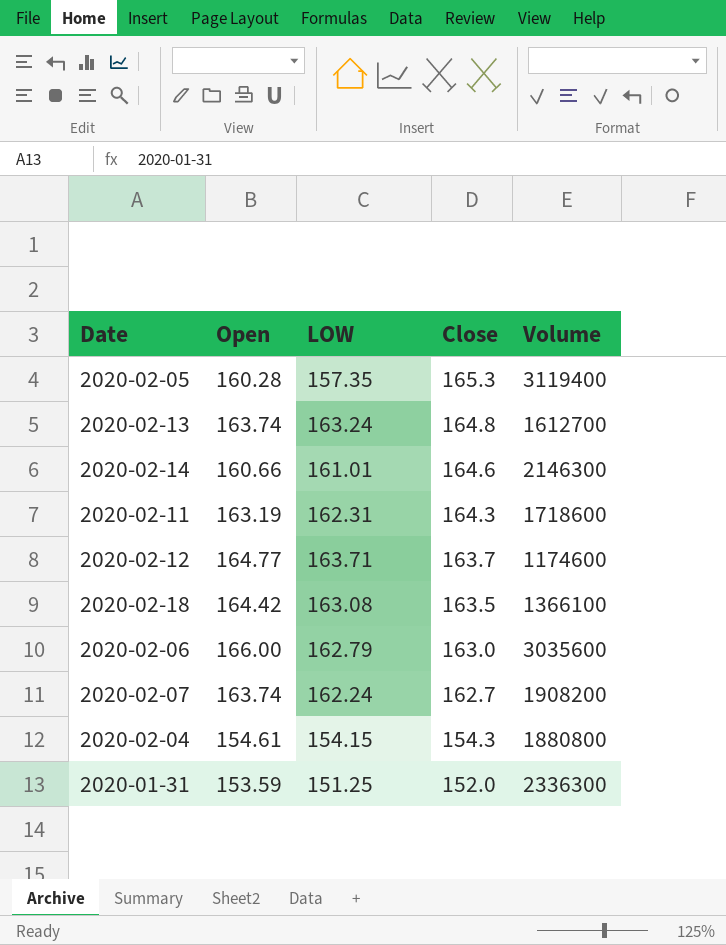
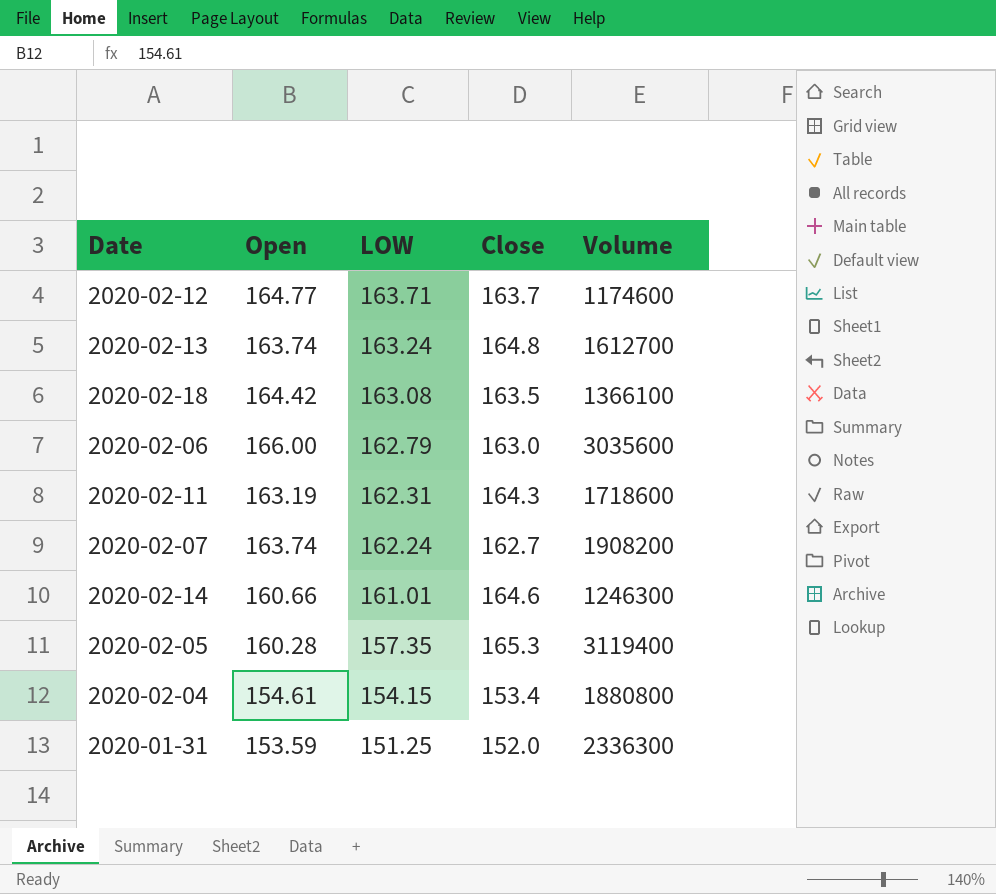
row order: Close descending -> LOW descending
2020-02-14 | Volume: 2146300 -> 1246300
2020-02-04 | Close: 154.3 -> 153.4

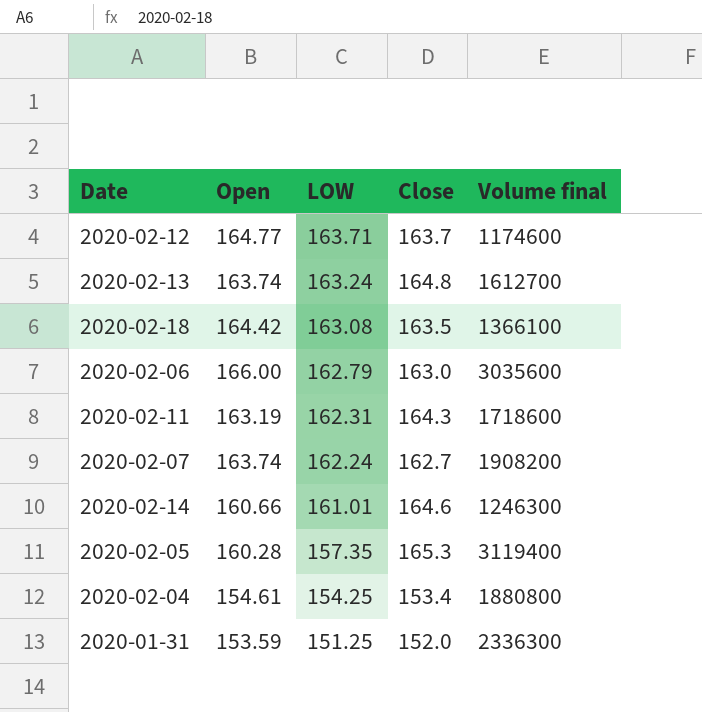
column name: Volume -> Volume final
2020-02-04 | LOW: 154.15 -> 154.25

